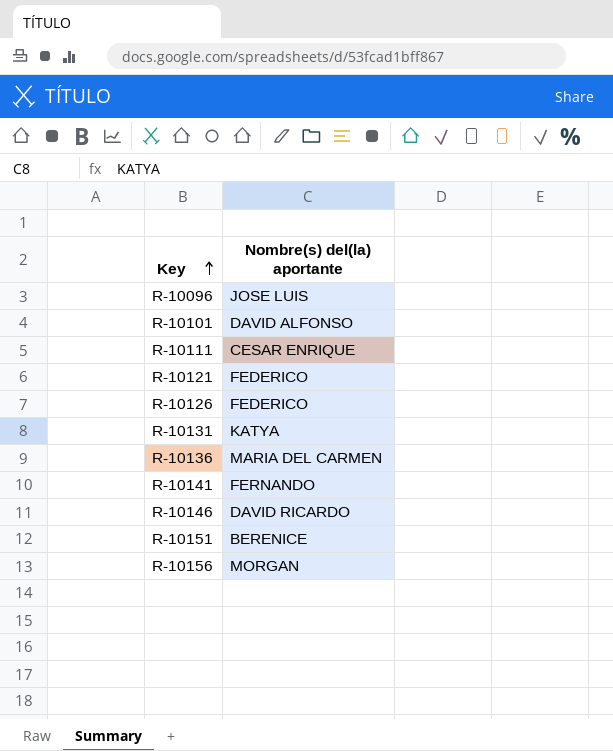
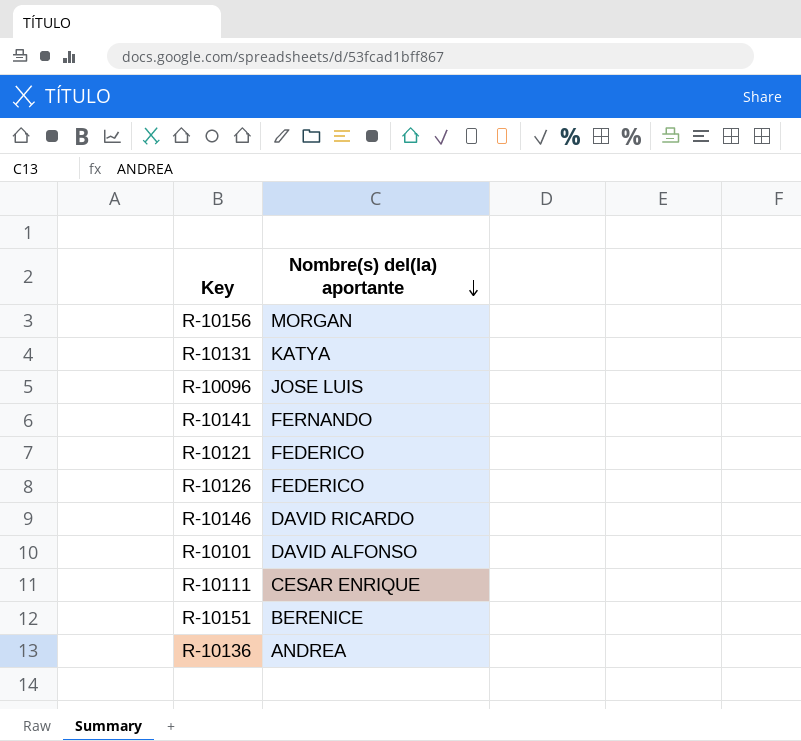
row order: Key ascending -> Nombre(s) del(la) aportante descending
R-10136 | Nombre(s) del(la) aportante: MARIA DEL CARMEN -> ANDREA

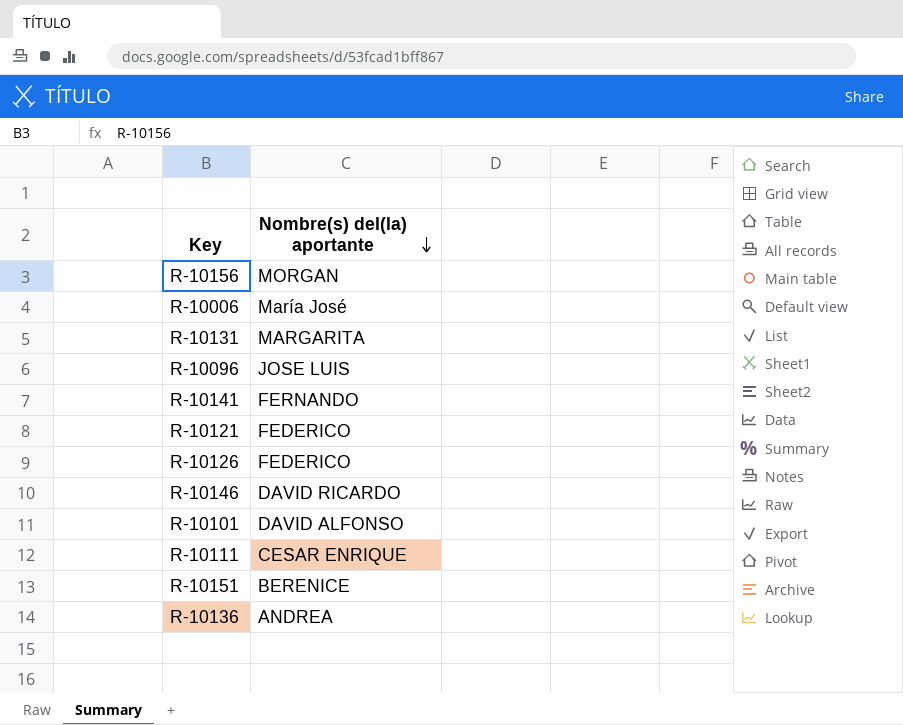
row R-10006: none -> María José
R-10131 | Nombre(s) del(la) aportante: KATYA -> MARGARITA

